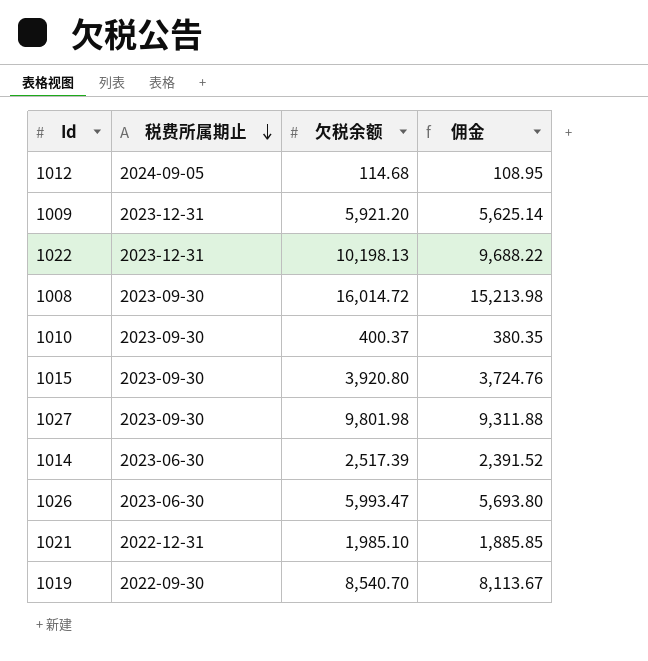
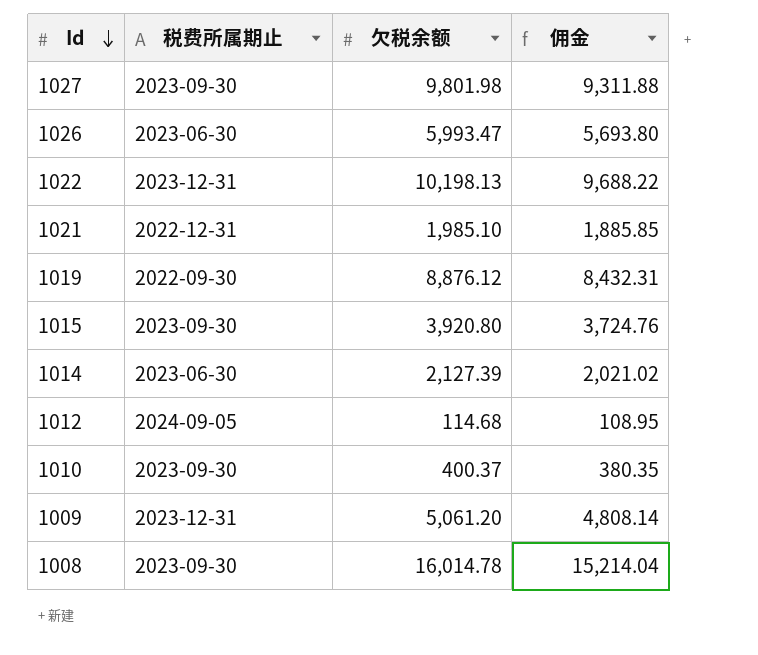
row order: 税费所属期止 descending -> Id descending
1019 | 欠税余额: 8,540.70 -> 8,876.12
1019 | 佣金: 8,113.67 -> 8,432.31
1014 | 欠税余额: 2,517.39 -> 2,127.39
1014 | 佣金: 2,391.52 -> 2,021.02
1009 | 欠税余额: 5,921.20 -> 5,061.20
1009 | 佣金: 5,625.14 -> 4,808.14
1008 | 欠税余额: 16,014.72 -> 16,014.78
1008 | 佣金: 15,213.98 -> 15,214.04

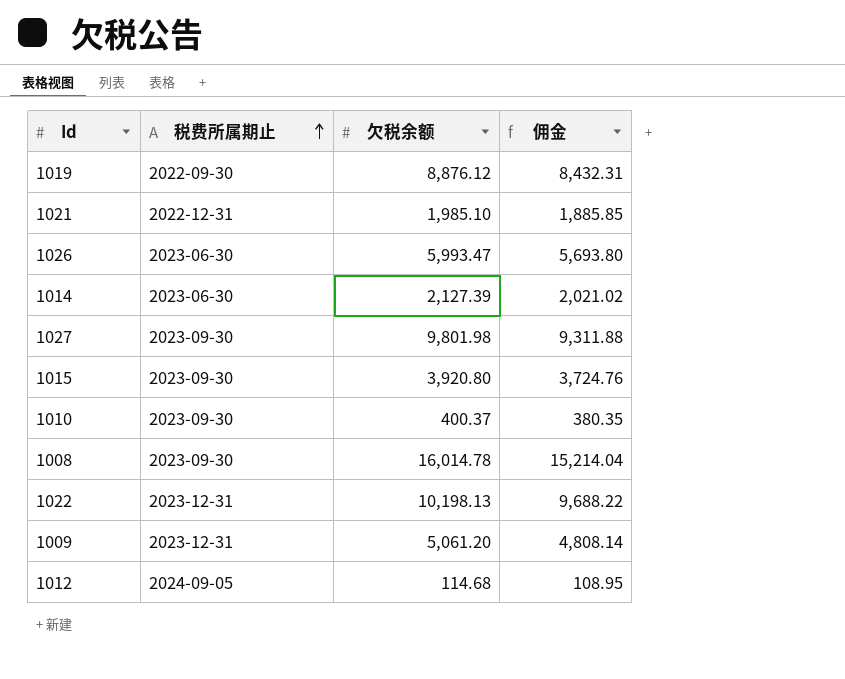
row order: Id descending -> 税费所属期止 ascending

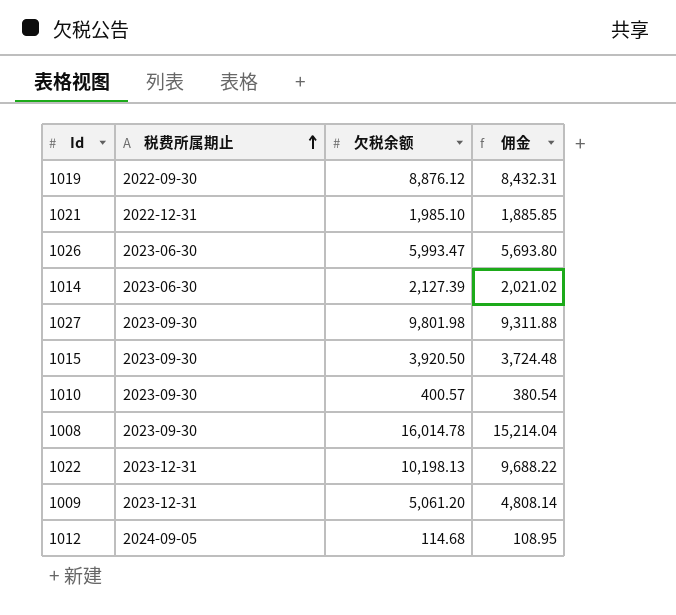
1015 | 欠税余额: 3,920.80 -> 3,920.50
1015 | 佣金: 3,724.76 -> 3,724.48
1010 | 欠税余额: 400.37 -> 400.57
1010 | 佣金: 380.35 -> 380.54

